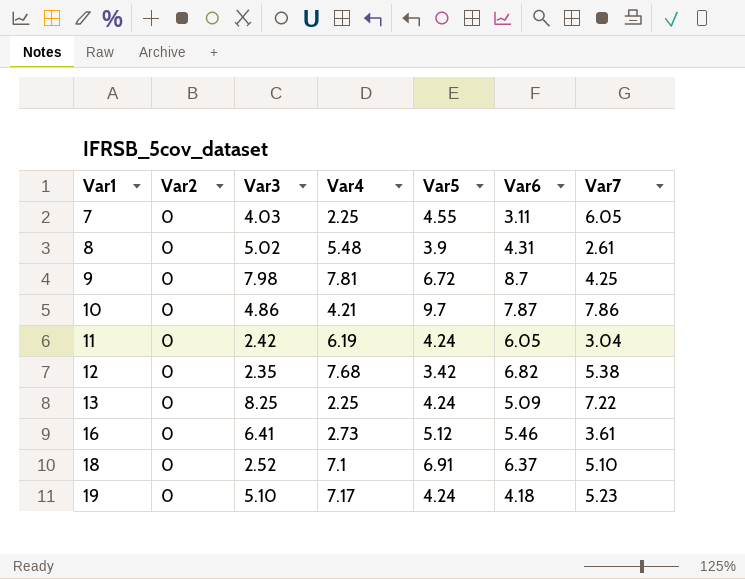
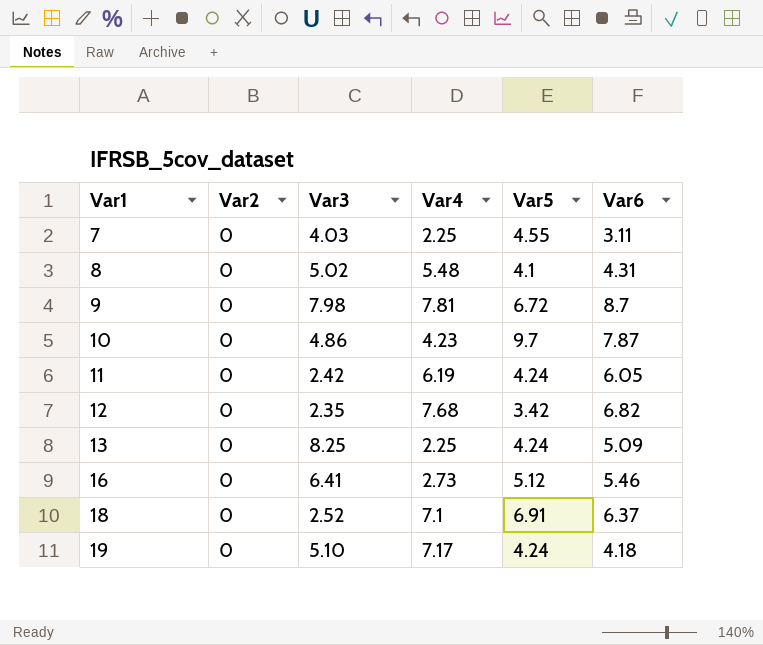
column Var7 | position: 7 -> none
8 | Var5: 3.9 -> 4.1
10 | Var4: 4.21 -> 4.23

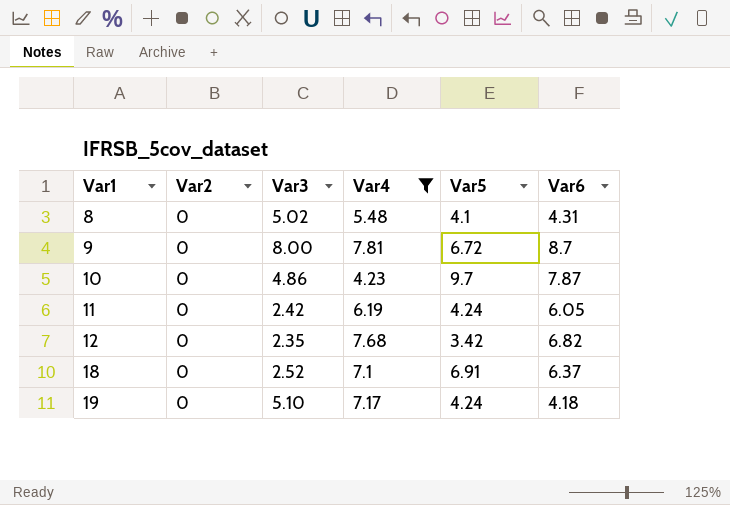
filter: none -> Var4 >= 4.23
9 | Var3: 7.98 -> 8.00

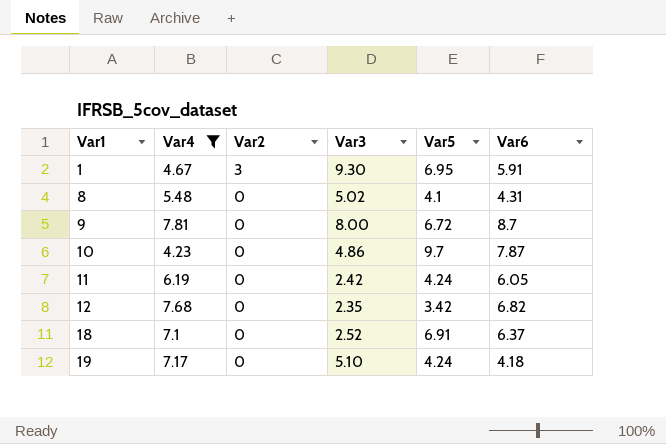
column Var4 | position: 4 -> 2
row 1: none -> 4.67 | 3 | 9.30 | 6.95 | 5.91

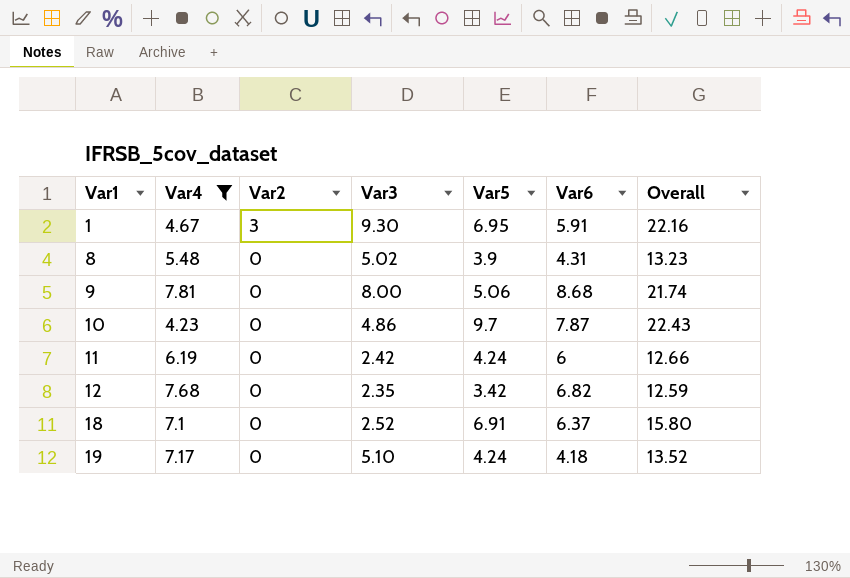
column Overall | formula: none -> [Var3] + [Var5] + [Var6]
8 | Var5: 4.1 -> 3.9
9 | Var5: 6.72 -> 5.06
9 | Var6: 8.7 -> 8.68
11 | Var6: 6.05 -> 6

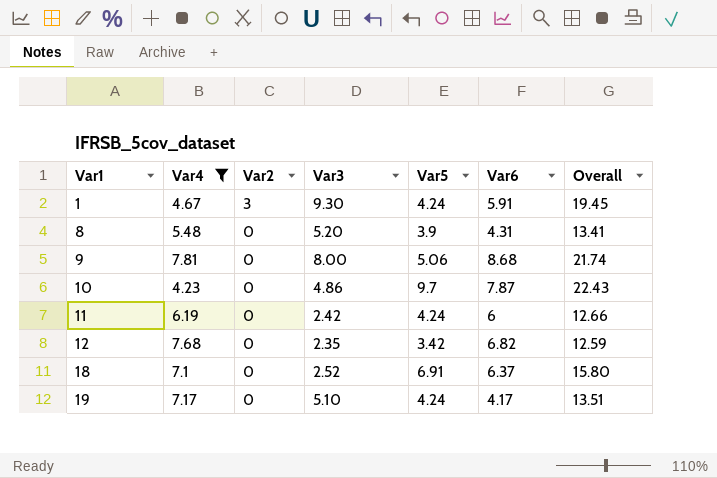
1 | Var5: 6.95 -> 4.24
1 | Overall: 22.16 -> 19.45
8 | Var3: 5.02 -> 5.20
8 | Overall: 13.23 -> 13.41
19 | Var6: 4.18 -> 4.17
19 | Overall: 13.52 -> 13.51

